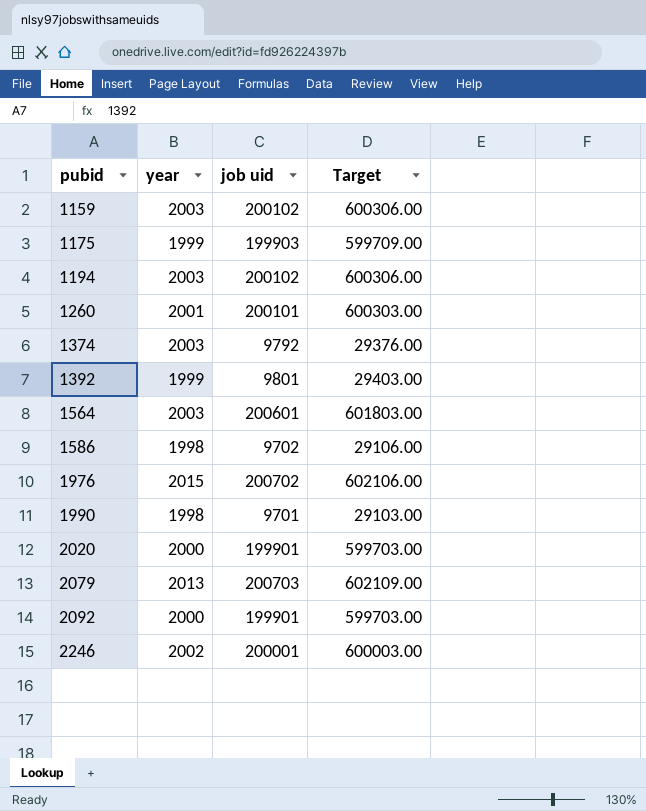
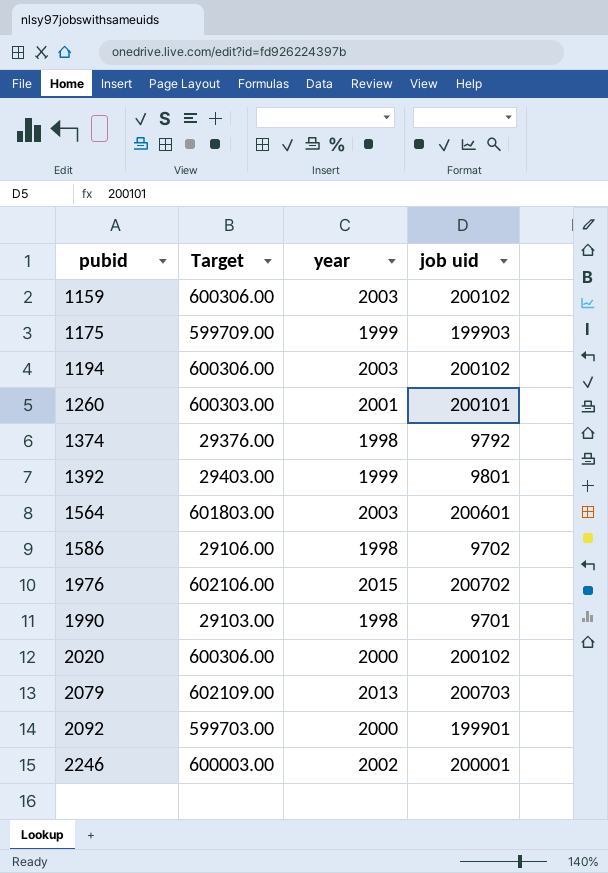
column Target | position: 4 -> 2
1374 | year: 2003 -> 1998
2020 | Target: 599703.00 -> 600306.00
2020 | job uid: 199901 -> 200102

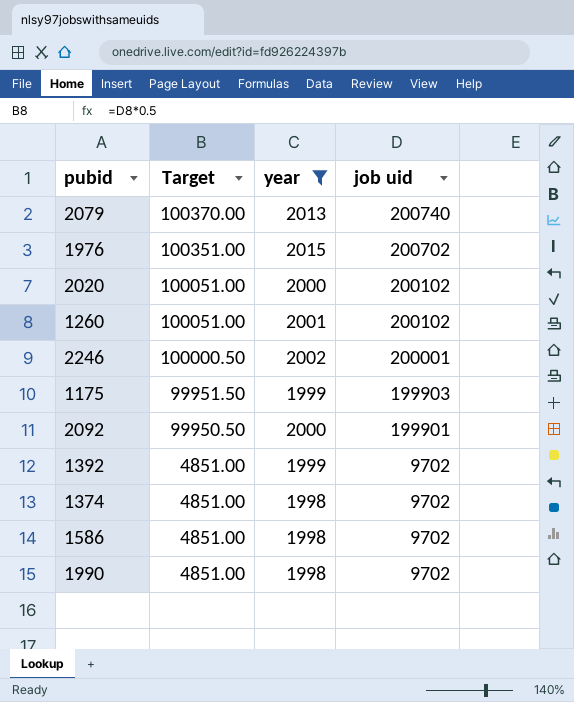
filter: none -> year != 2003
row order: pubid ascending -> Target descending
column Target | formula: [job uid] * 3 -> [job uid] * 0.5
2079 | job uid: 200703 -> 200740
1260 | job uid: 200101 -> 200102
1392 | job uid: 9801 -> 9702
1374 | job uid: 9792 -> 9702
1990 | job uid: 9701 -> 9702

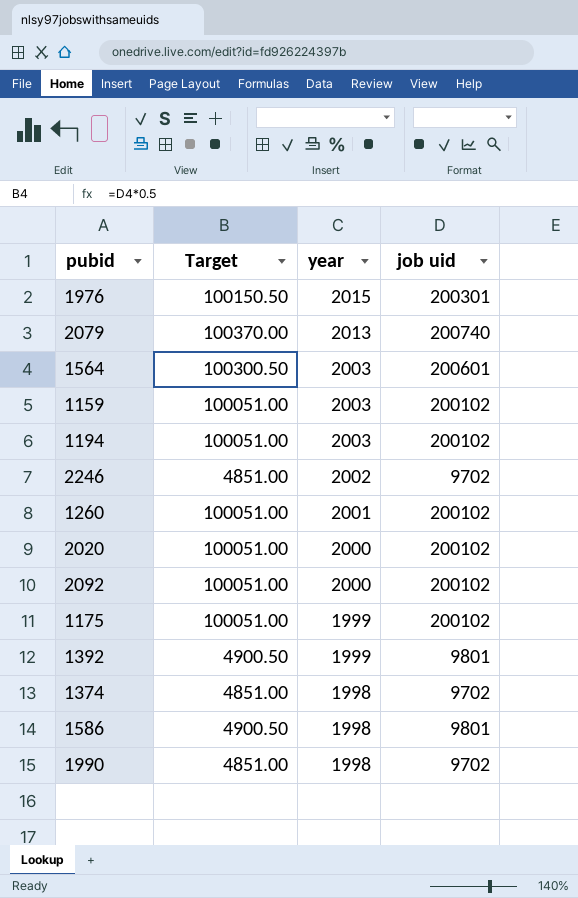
filter: year != 2003 -> none
row order: Target descending -> year descending
1976 | Target: 100351.00 -> 100150.50
1976 | job uid: 200702 -> 200301
2246 | Target: 100000.50 -> 4851.00
2246 | job uid: 200001 -> 9702
2092 | Target: 99950.50 -> 100051.00
2092 | job uid: 199901 -> 200102
1175 | Target: 99951.50 -> 100051.00
1175 | job uid: 199903 -> 200102
1392 | Target: 4851.00 -> 4900.50
1392 | job uid: 9702 -> 9801
1586 | Target: 4851.00 -> 4900.50
1586 | job uid: 9702 -> 9801

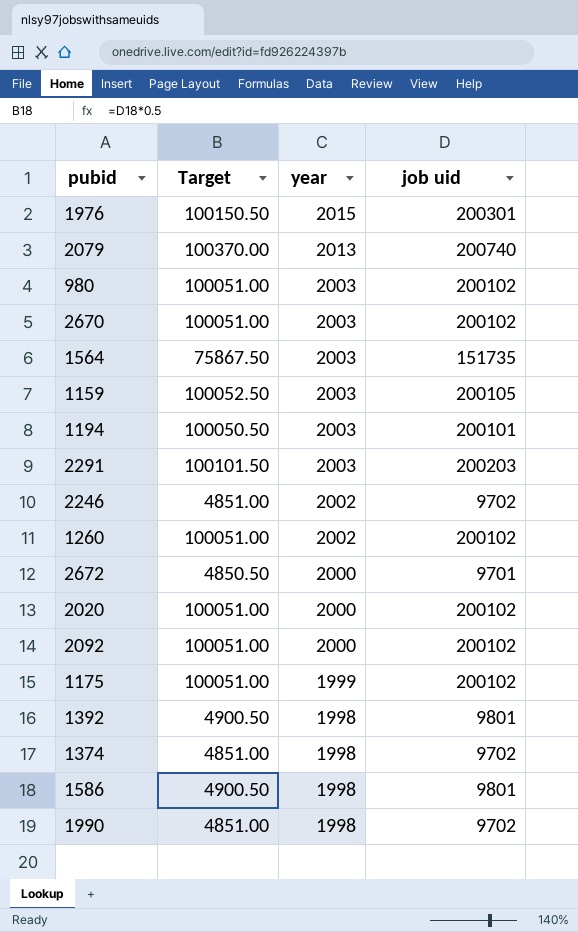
row 980: none -> 100051.00 | 2003 | 200102
row 2670: none -> 100051.00 | 2003 | 200102
1564 | Target: 100300.50 -> 75867.50
1564 | job uid: 200601 -> 151735
1159 | Target: 100051.00 -> 100052.50
1159 | job uid: 200102 -> 200105
1194 | Target: 100051.00 -> 100050.50
1194 | job uid: 200102 -> 200101
row 2291: none -> 100101.50 | 2003 | 200203
1260 | year: 2001 -> 2002
row 2672: none -> 4850.50 | 2000 | 9701
1392 | year: 1999 -> 1998

